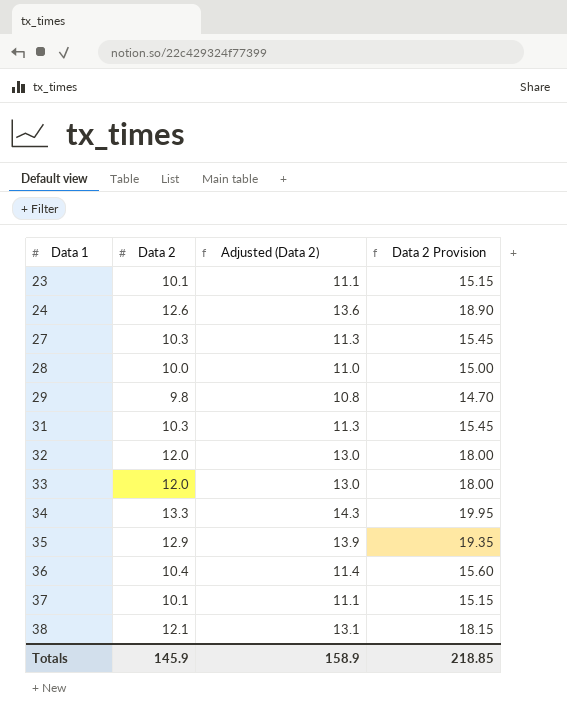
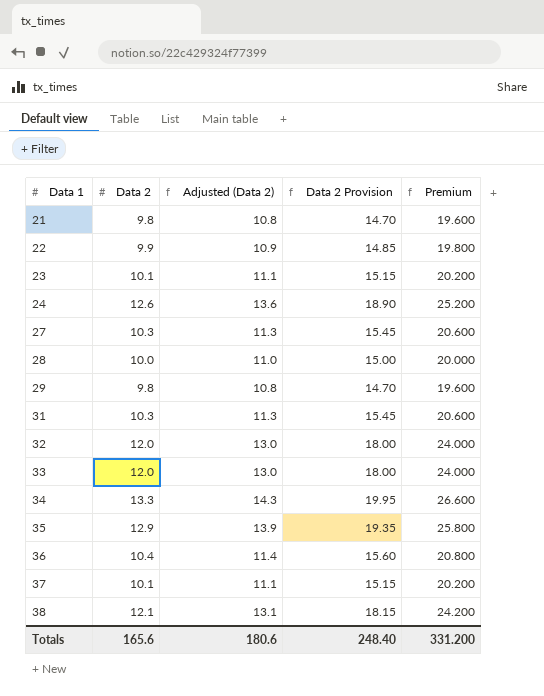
column Premium | formula: none -> [Data 2] * 2
row 21: none -> 9.8 | 10.8 | 14.70 | 19.600
row 22: none -> 9.9 | 10.9 | 14.85 | 19.800
Totals | Data 2: 145.9 -> 165.6
Totals | Adjusted (Data 2): 158.9 -> 180.6
Totals | Data 2 Provision: 218.85 -> 248.40

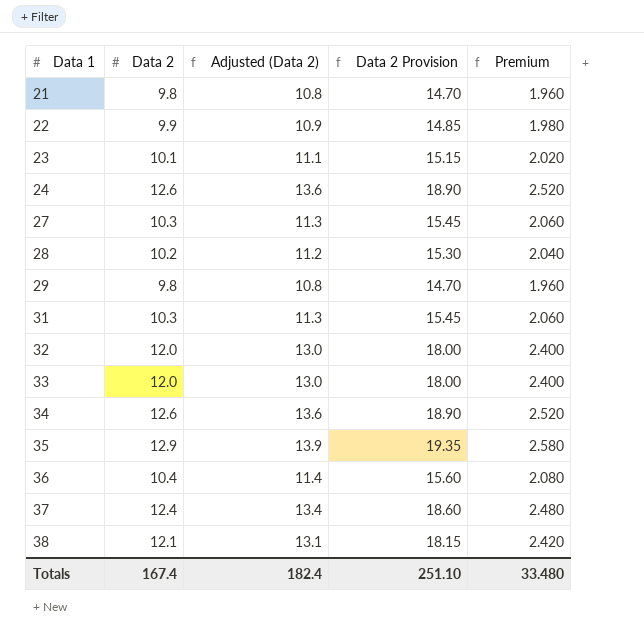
column Premium | formula: [Data 2] * 2 -> [Data 2] * 0.2
28 | Data 2: 10.0 -> 10.2
28 | Adjusted (Data 2): 11.0 -> 11.2
28 | Data 2 Provision: 15.00 -> 15.30
34 | Data 2: 13.3 -> 12.6
34 | Adjusted (Data 2): 14.3 -> 13.6
34 | Data 2 Provision: 19.95 -> 18.90
37 | Data 2: 10.1 -> 12.4
37 | Adjusted (Data 2): 11.1 -> 13.4
37 | Data 2 Provision: 15.15 -> 18.60
Totals | Data 2: 165.6 -> 167.4
Totals | Adjusted (Data 2): 180.6 -> 182.4
Totals | Data 2 Provision: 248.40 -> 251.10
Totals | Premium: 331.200 -> 33.480

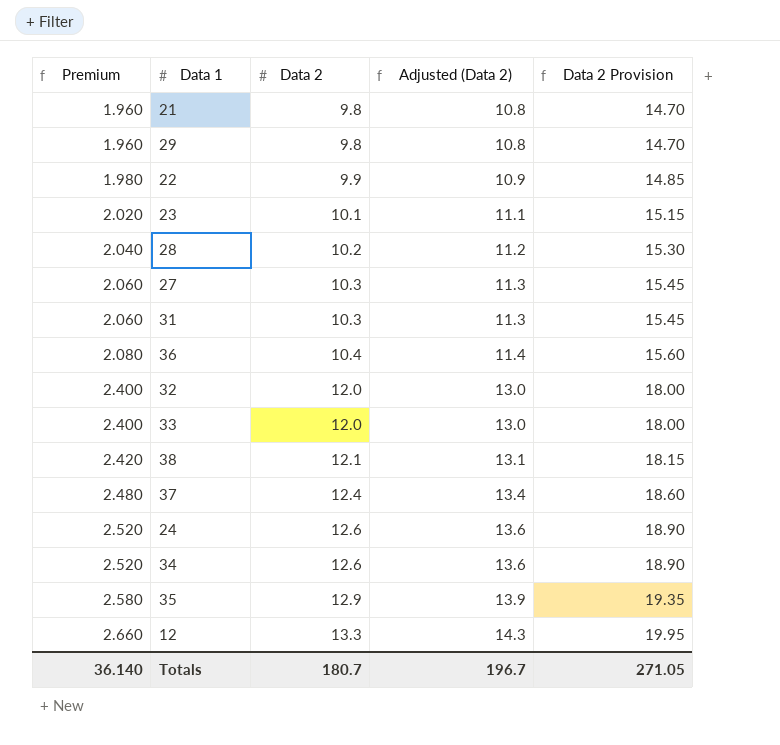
row order: Data 1 ascending -> Premium ascending
column Premium | position: 5 -> 1
row 12: none -> 2.660 | 13.3 | 14.3 | 19.95
Totals | Premium: 33.480 -> 36.140
Totals | Data 2: 167.4 -> 180.7
Totals | Adjusted (Data 2): 182.4 -> 196.7
Totals | Data 2 Provision: 251.10 -> 271.05

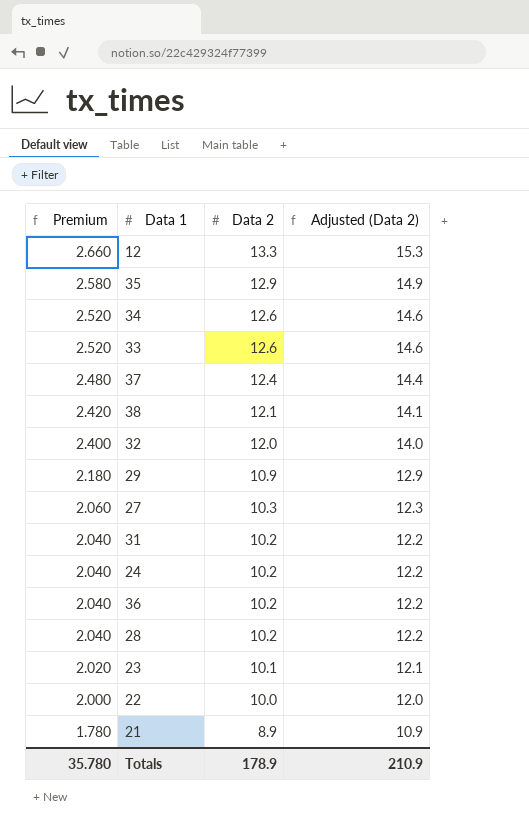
row order: Premium ascending -> Premium descending
column Data 2 Provision | formula: [Data 2] * 1.5 -> none
column Adjusted (Data 2) | formula: [Data 2] + 1 -> [Data 2] + 2
33 | Premium: 2.400 -> 2.520
33 | Data 2: 12.0 -> 12.6
29 | Premium: 1.960 -> 2.180
29 | Data 2: 9.8 -> 10.9
31 | Premium: 2.060 -> 2.040
31 | Data 2: 10.3 -> 10.2
24 | Premium: 2.520 -> 2.040
24 | Data 2: 12.6 -> 10.2
36 | Premium: 2.080 -> 2.040
36 | Data 2: 10.4 -> 10.2
22 | Premium: 1.980 -> 2.000
22 | Data 2: 9.9 -> 10.0
21 | Premium: 1.960 -> 1.780
21 | Data 2: 9.8 -> 8.9
Totals | Premium: 36.140 -> 35.780
Totals | Data 2: 180.7 -> 178.9
Totals | Adjusted (Data 2): 196.7 -> 210.9

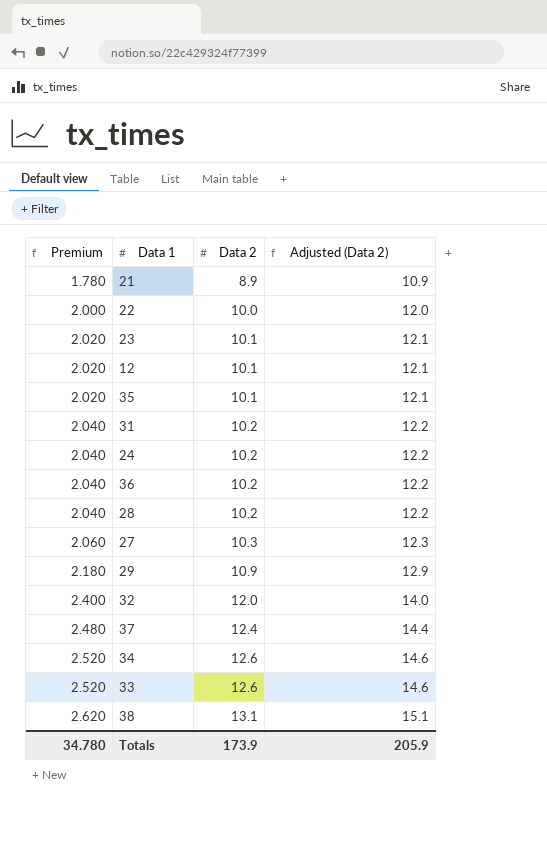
row order: Premium descending -> Premium ascending
12 | Premium: 2.660 -> 2.020
12 | Data 2: 13.3 -> 10.1
12 | Adjusted (Data 2): 15.3 -> 12.1
35 | Premium: 2.580 -> 2.020
35 | Data 2: 12.9 -> 10.1
35 | Adjusted (Data 2): 14.9 -> 12.1
38 | Premium: 2.420 -> 2.620
38 | Data 2: 12.1 -> 13.1
38 | Adjusted (Data 2): 14.1 -> 15.1
Totals | Premium: 35.780 -> 34.780
Totals | Data 2: 178.9 -> 173.9
Totals | Adjusted (Data 2): 210.9 -> 205.9

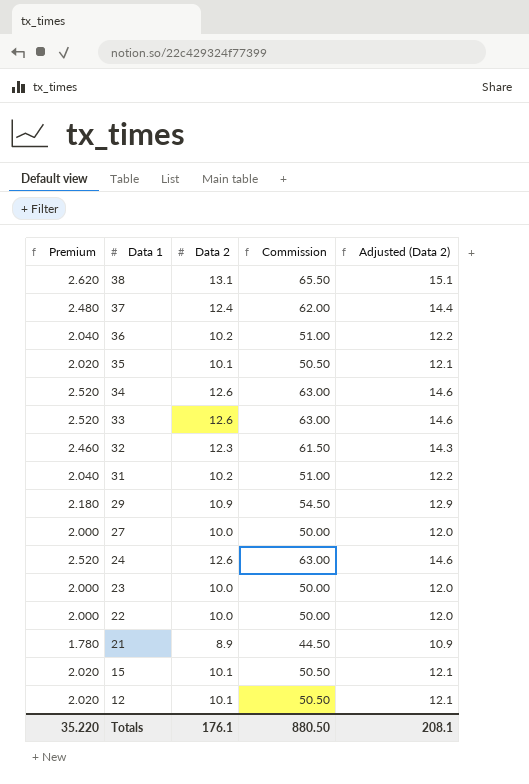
row order: Premium ascending -> Data 1 descending
column Commission | formula: none -> [Data 2] * 5
row 28: 2.040 | 10.2 | 12.2 -> none
32 | Premium: 2.400 -> 2.460
32 | Data 2: 12.0 -> 12.3
32 | Adjusted (Data 2): 14.0 -> 14.3
27 | Premium: 2.060 -> 2.000
27 | Data 2: 10.3 -> 10.0
27 | Adjusted (Data 2): 12.3 -> 12.0
24 | Premium: 2.040 -> 2.520
24 | Data 2: 10.2 -> 12.6
24 | Adjusted (Data 2): 12.2 -> 14.6
23 | Premium: 2.020 -> 2.000
23 | Data 2: 10.1 -> 10.0
23 | Adjusted (Data 2): 12.1 -> 12.0
row 15: none -> 2.020 | 10.1 | 50.50 | 12.1
Totals | Premium: 34.780 -> 35.220
Totals | Data 2: 173.9 -> 176.1
Totals | Adjusted (Data 2): 205.9 -> 208.1

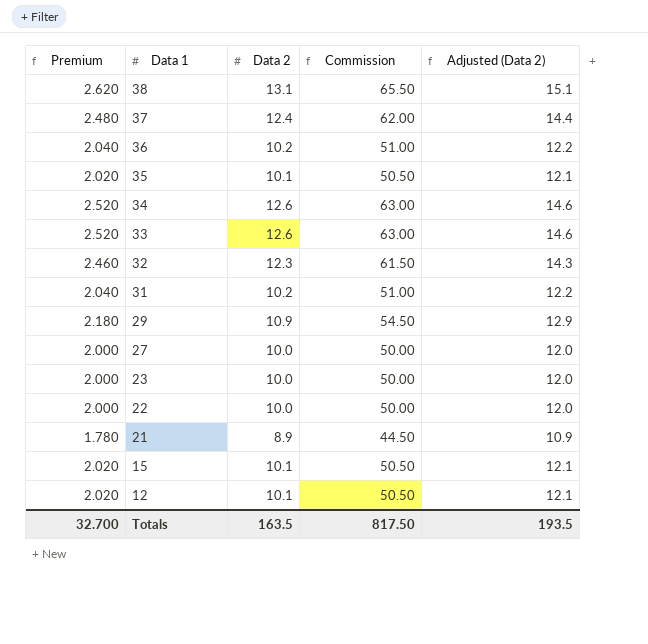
row 24: 2.520 | 12.6 | 63.00 | 14.6 -> none
Totals | Premium: 35.220 -> 32.700
Totals | Data 2: 176.1 -> 163.5
Totals | Commission: 880.50 -> 817.50
Totals | Adjusted (Data 2): 208.1 -> 193.5

